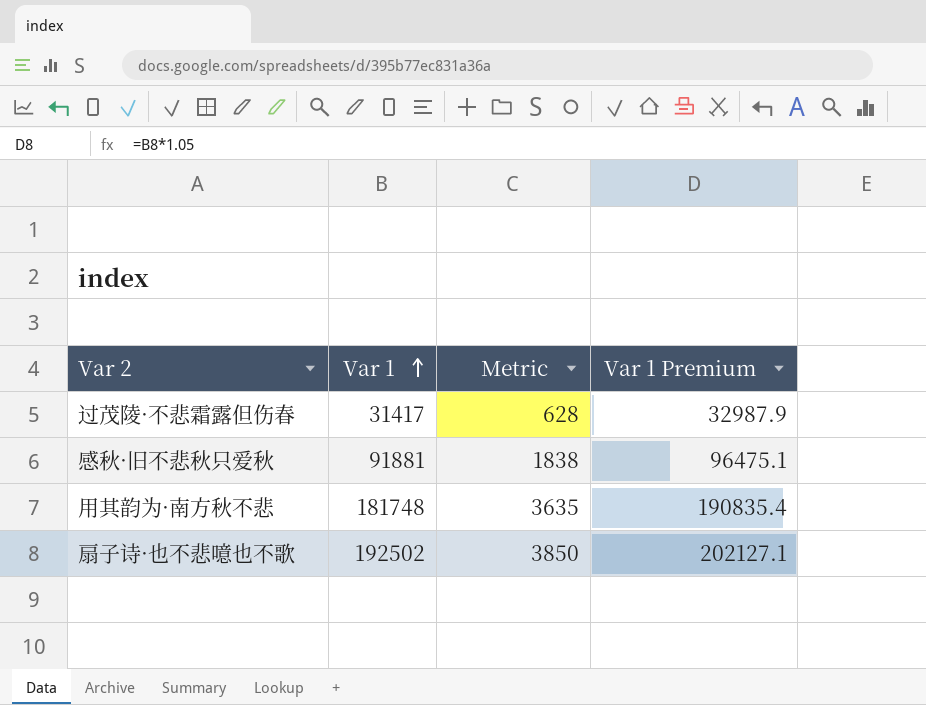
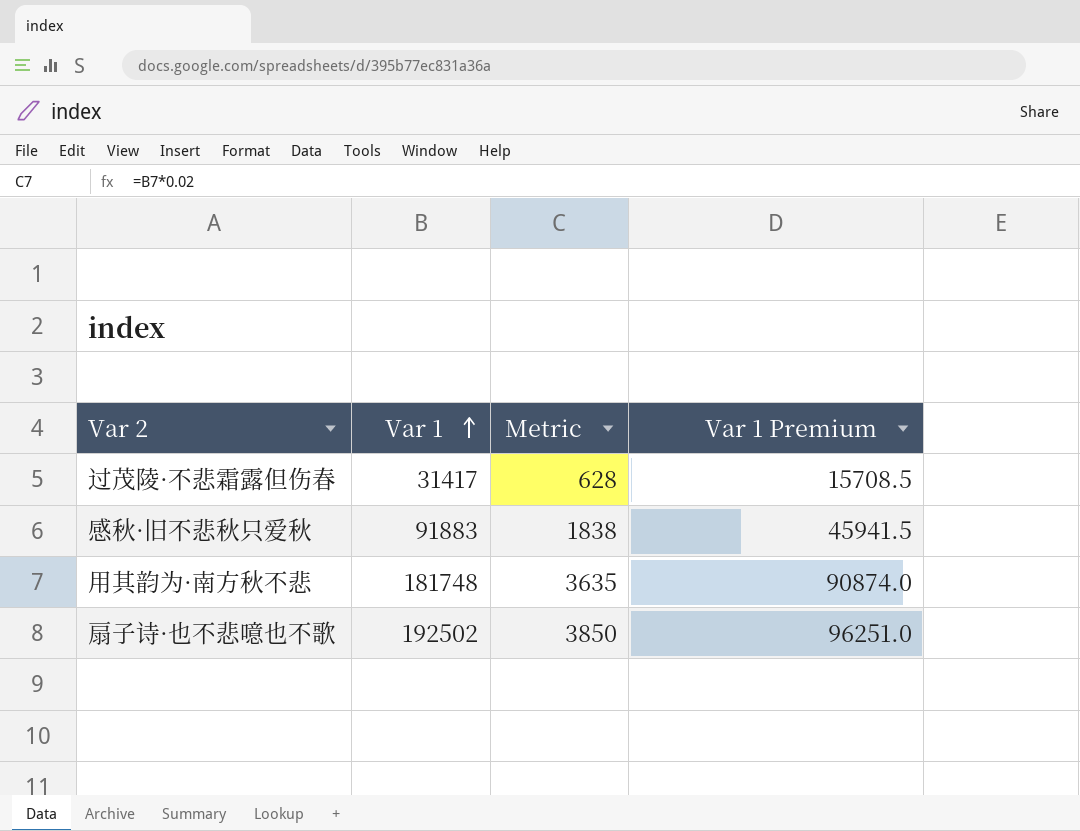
column Var 1 Premium | formula: [Var 1] * 1.05 -> [Var 1] * 0.5
感秋·旧不悲秋只爱秋 | Var 1: 91881 -> 91883

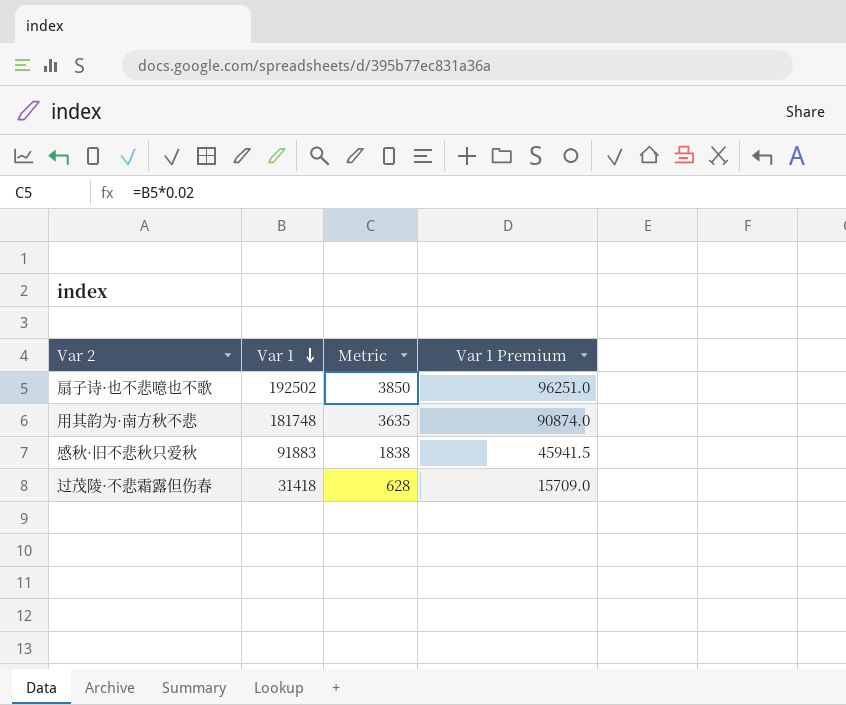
row order: Var 1 ascending -> Var 1 descending
过茂陵·不悲霜露但伤春 | Var 1: 31417 -> 31418
过茂陵·不悲霜露但伤春 | Var 1 Premium: 15708.5 -> 15709.0

